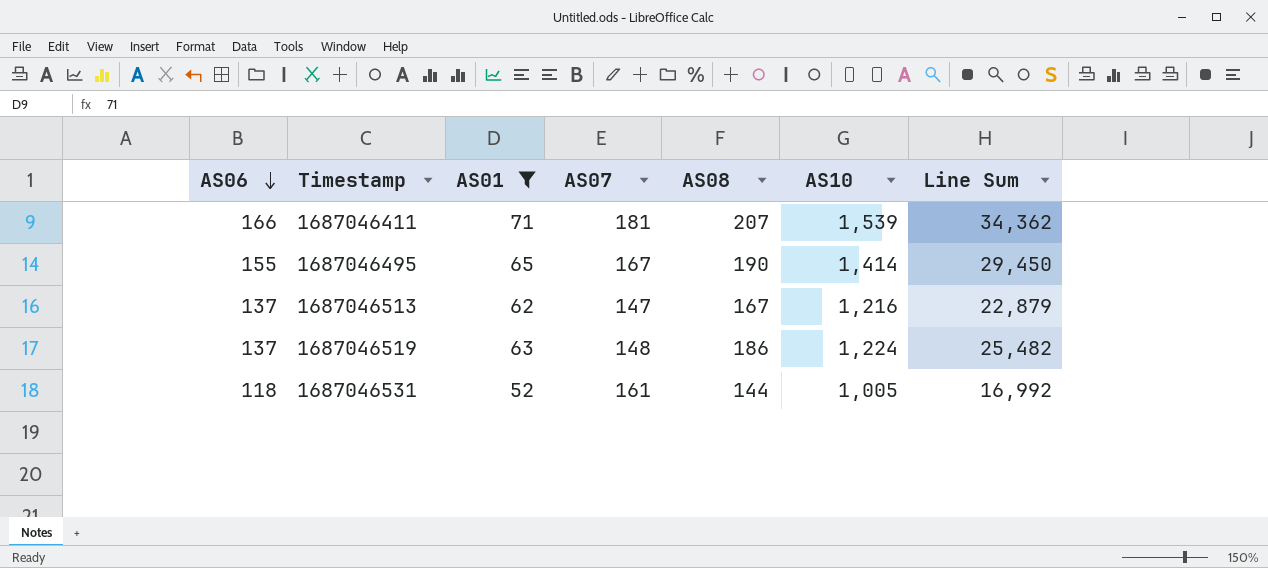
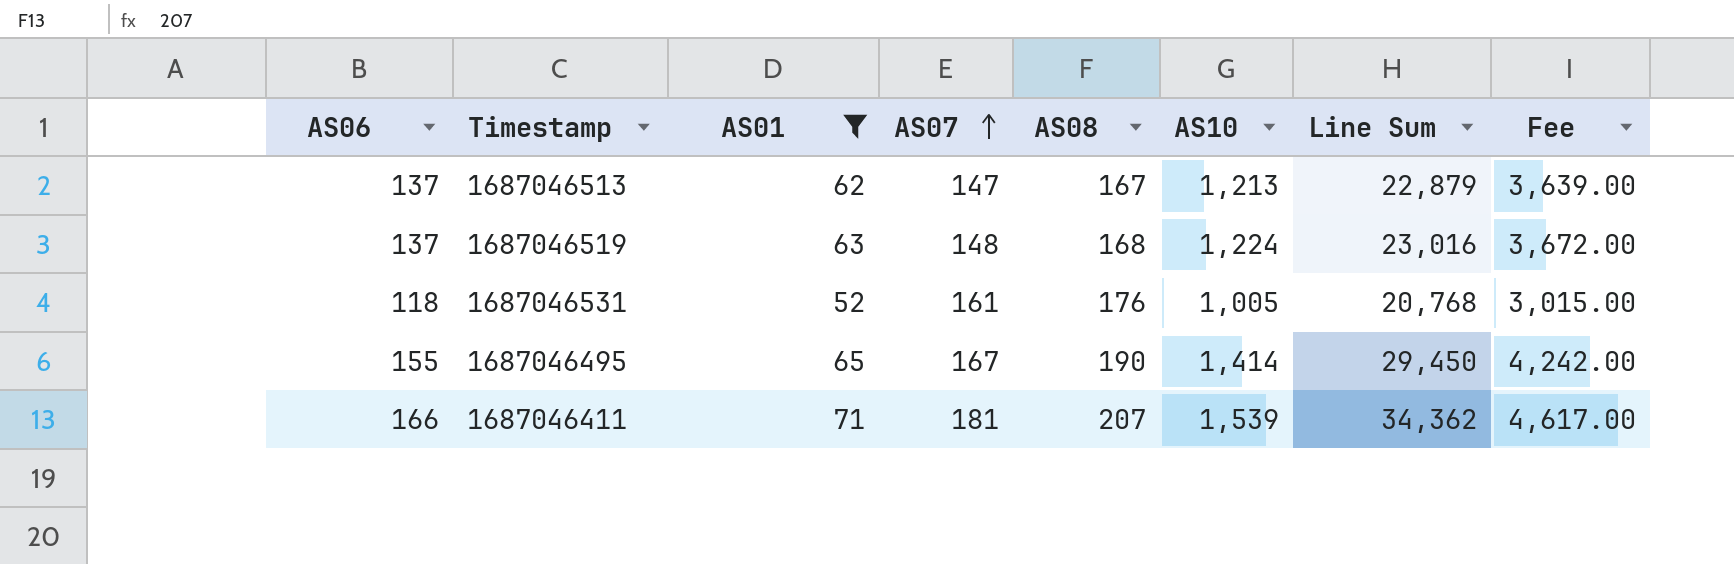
row order: AS06 descending -> AS07 ascending
column Fee | formula: none -> [AS10] * 3
1687046513 | AS10: 1,216 -> 1,213
1687046519 | AS08: 186 -> 168
1687046519 | Line Sum: 25,482 -> 23,016
1687046531 | AS08: 144 -> 176
1687046531 | Line Sum: 16,992 -> 20,768

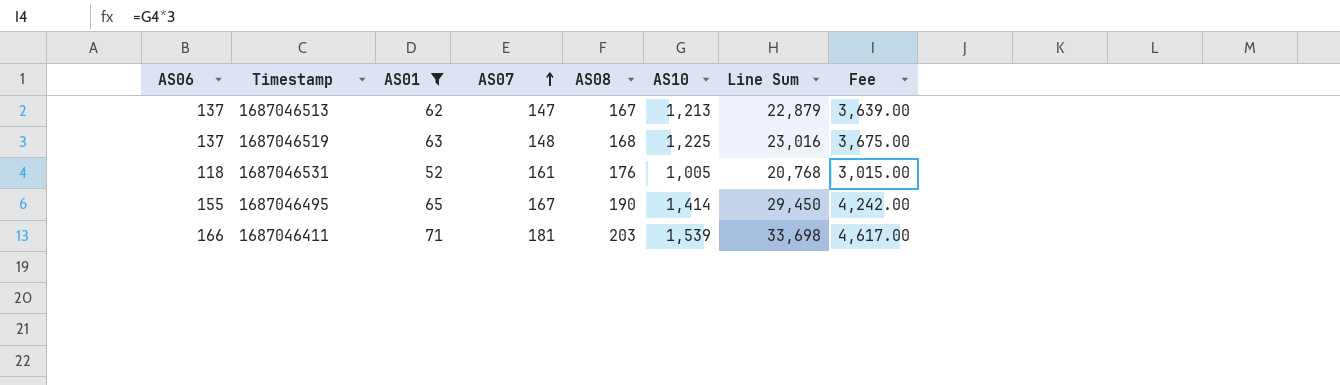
1687046519 | AS10: 1,224 -> 1,225
1687046519 | Fee: 3,672.00 -> 3,675.00
1687046411 | AS08: 207 -> 203
1687046411 | Line Sum: 34,362 -> 33,698

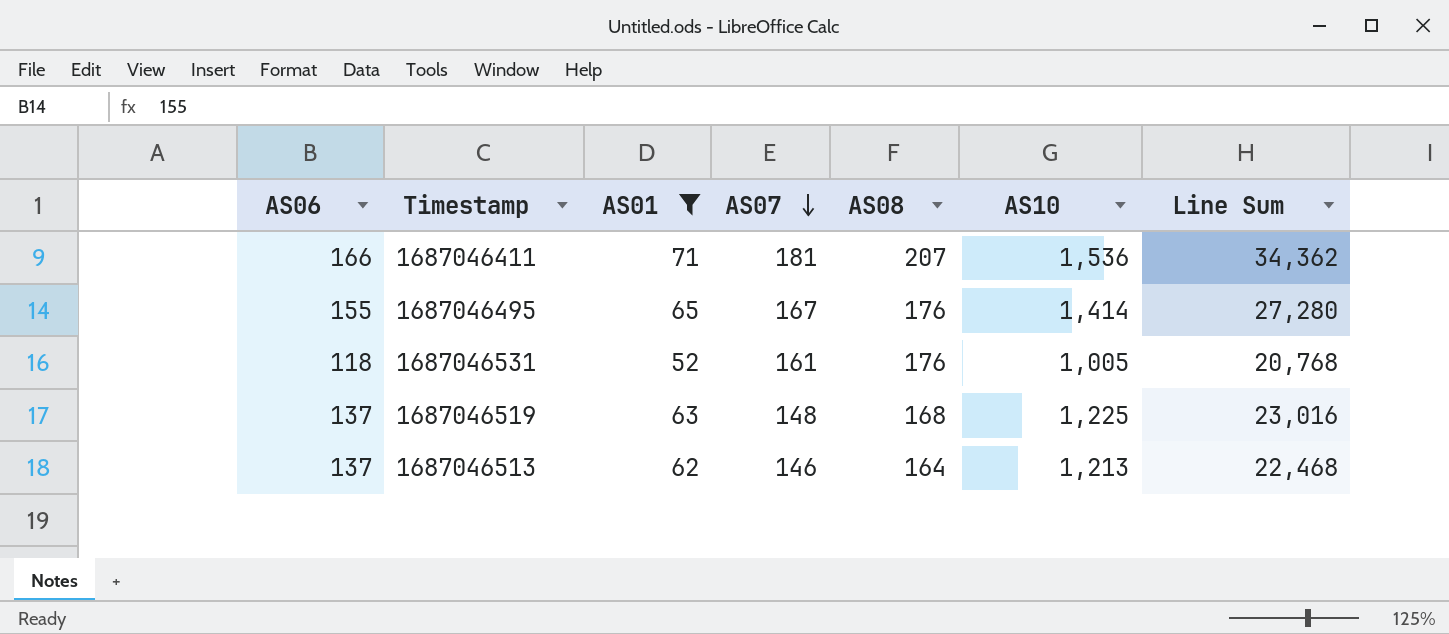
row order: AS07 ascending -> AS07 descending
column Fee | formula: [AS10] * 3 -> none
1687046411 | AS08: 203 -> 207
1687046411 | AS10: 1,539 -> 1,536
1687046411 | Line Sum: 33,698 -> 34,362
1687046495 | AS08: 190 -> 176
1687046495 | Line Sum: 29,450 -> 27,280
1687046513 | AS07: 147 -> 146
1687046513 | AS08: 167 -> 164
1687046513 | Line Sum: 22,879 -> 22,468

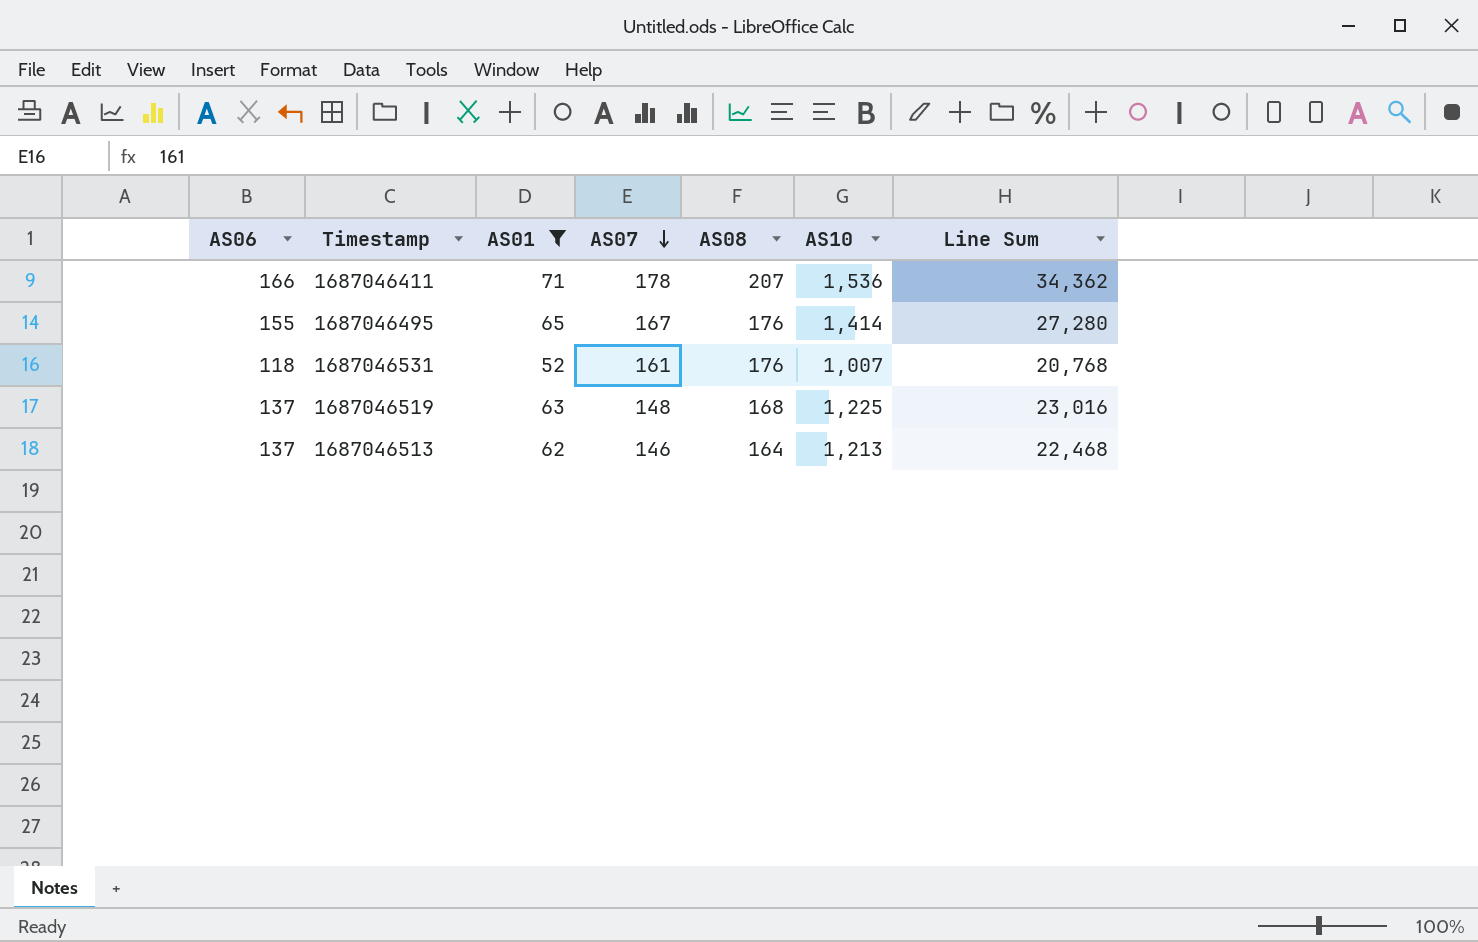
1687046411 | AS07: 181 -> 178
1687046531 | AS10: 1,005 -> 1,007

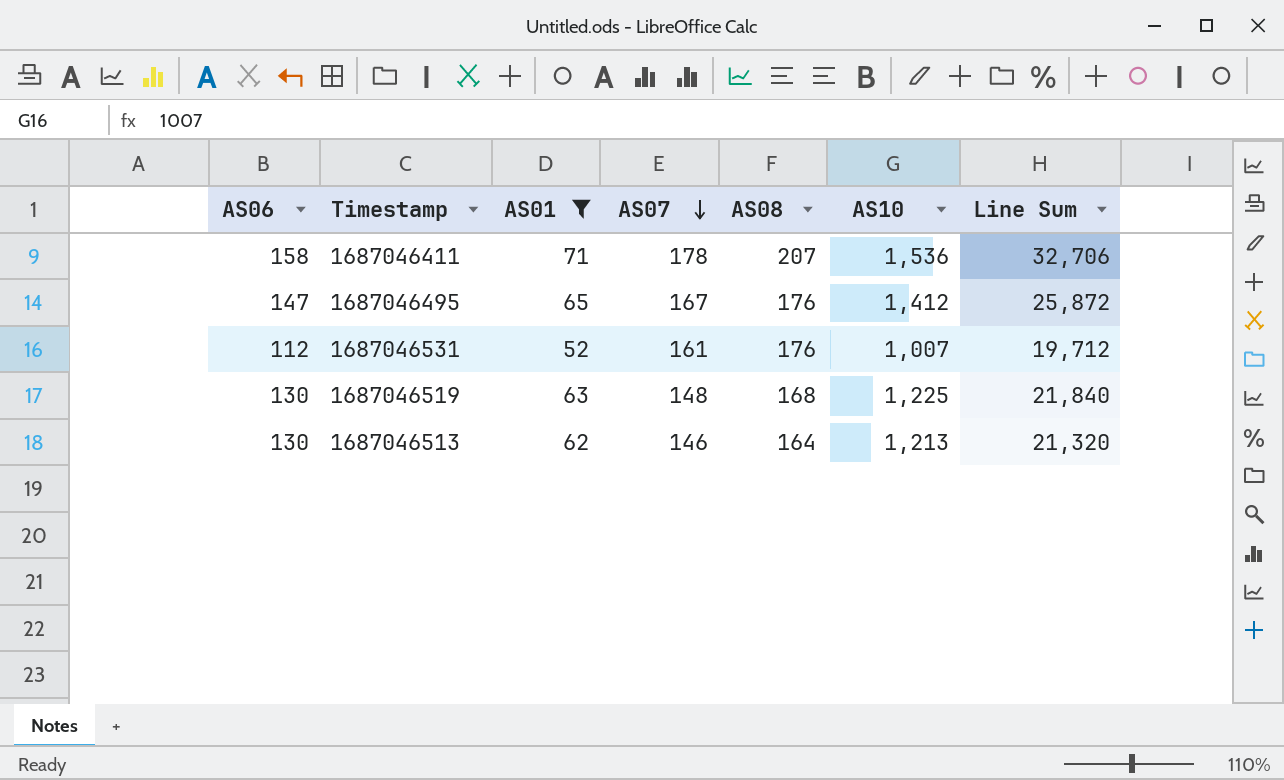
1687046411 | AS06: 166 -> 158
1687046411 | Line Sum: 34,362 -> 32,706
1687046495 | AS06: 155 -> 147
1687046495 | AS10: 1,414 -> 1,412
1687046495 | Line Sum: 27,280 -> 25,872
1687046531 | AS06: 118 -> 112
1687046531 | Line Sum: 20,768 -> 19,712
1687046519 | AS06: 137 -> 130
1687046519 | Line Sum: 23,016 -> 21,840
1687046513 | AS06: 137 -> 130
1687046513 | Line Sum: 22,468 -> 21,320

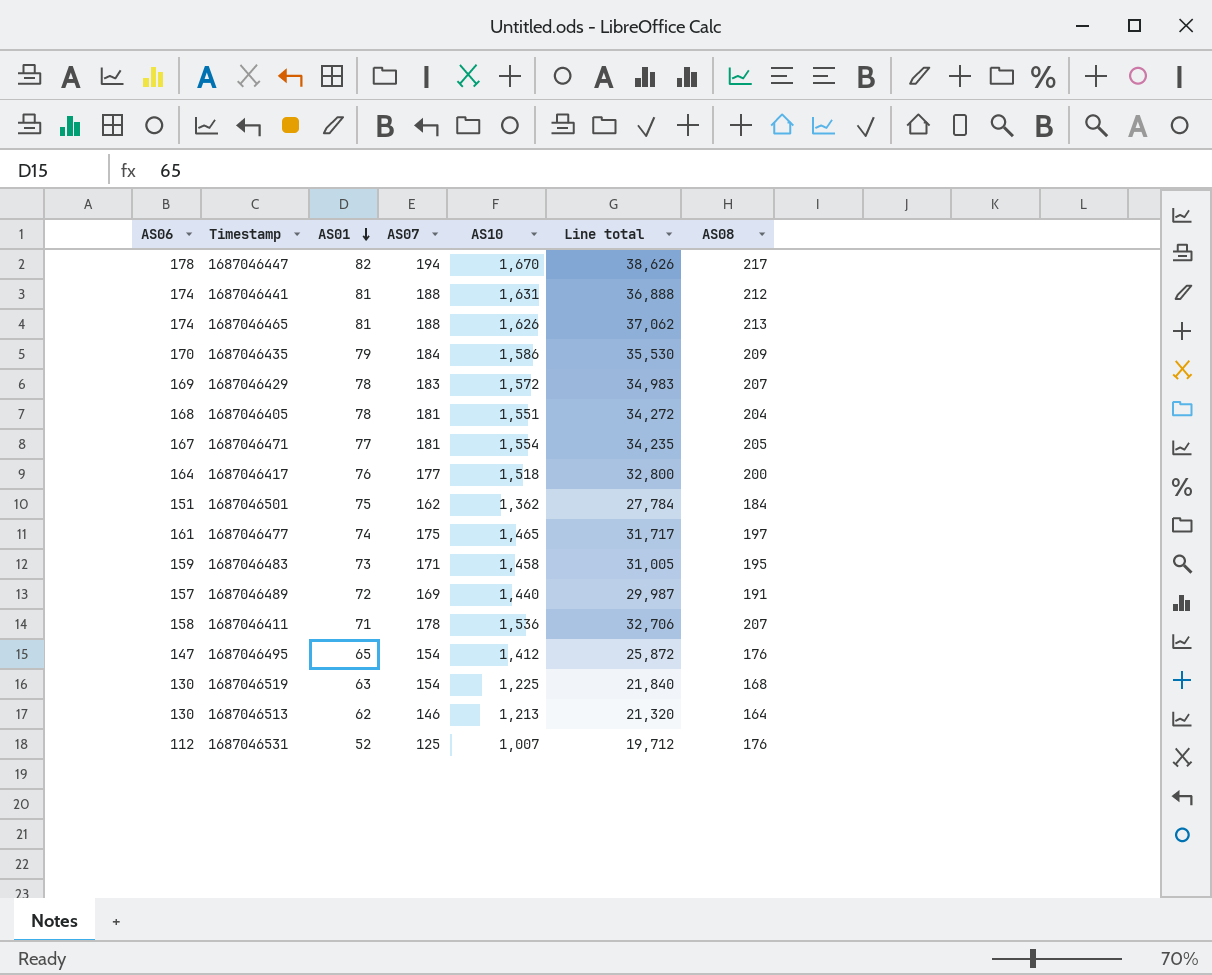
filter: AS01 <= 71 -> none
row order: AS07 descending -> AS01 descending
column name: Line Sum -> Line total
column AS08 | position: 5 -> 7
1687046495 | AS07: 167 -> 154
1687046519 | AS07: 148 -> 154
1687046531 | AS07: 161 -> 125

